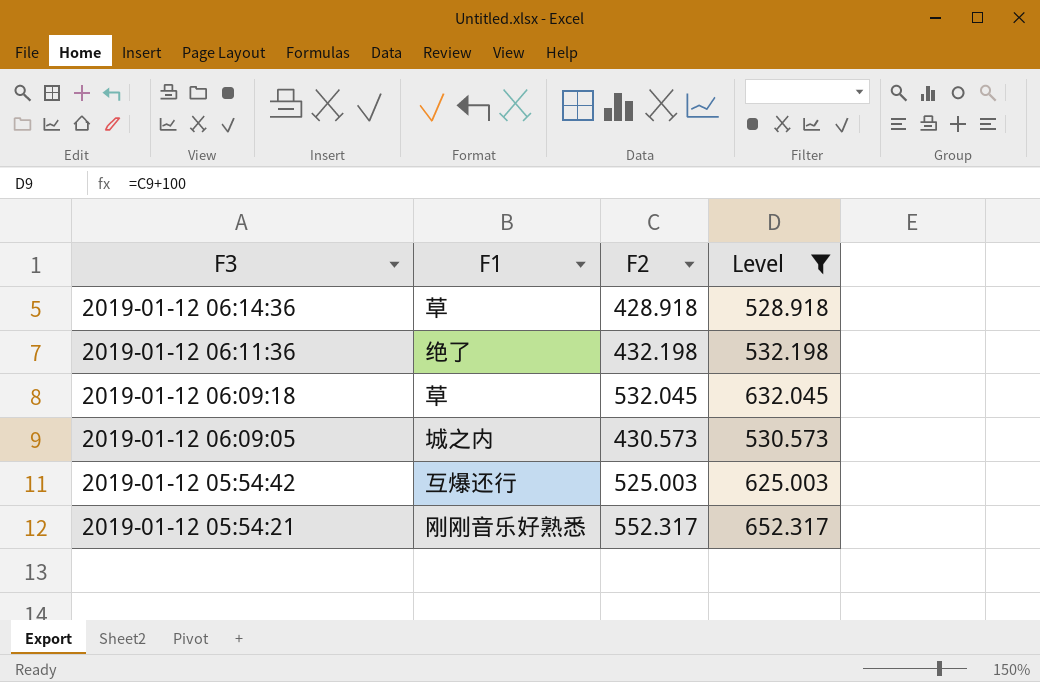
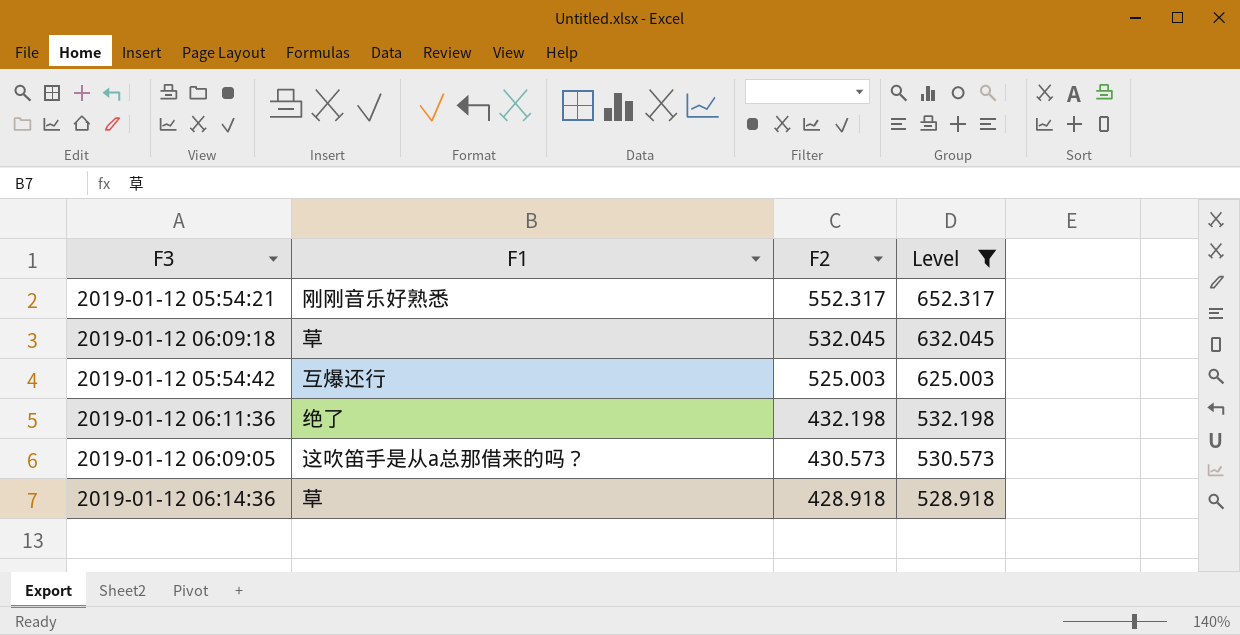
row order: F3 descending -> F2 descending
2019-01-12 06:09:05 | F1: 城之内 -> 这吹笛手是从a总那借来的吗？

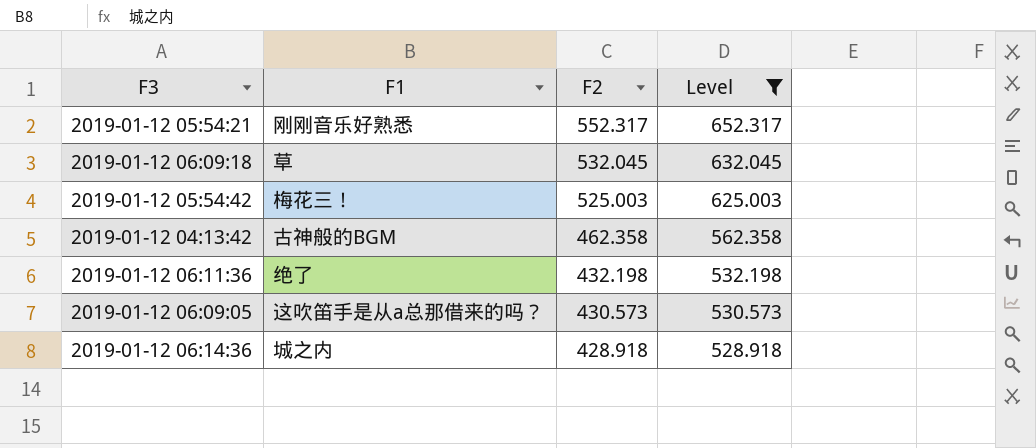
2019-01-12 05:54:42 | F1: 互爆还行 -> 梅花三！
row 2019-01-12 04:13:42: none -> 古神般的BGM | 462.358 | 562.358
2019-01-12 06:14:36 | F1: 草 -> 城之内

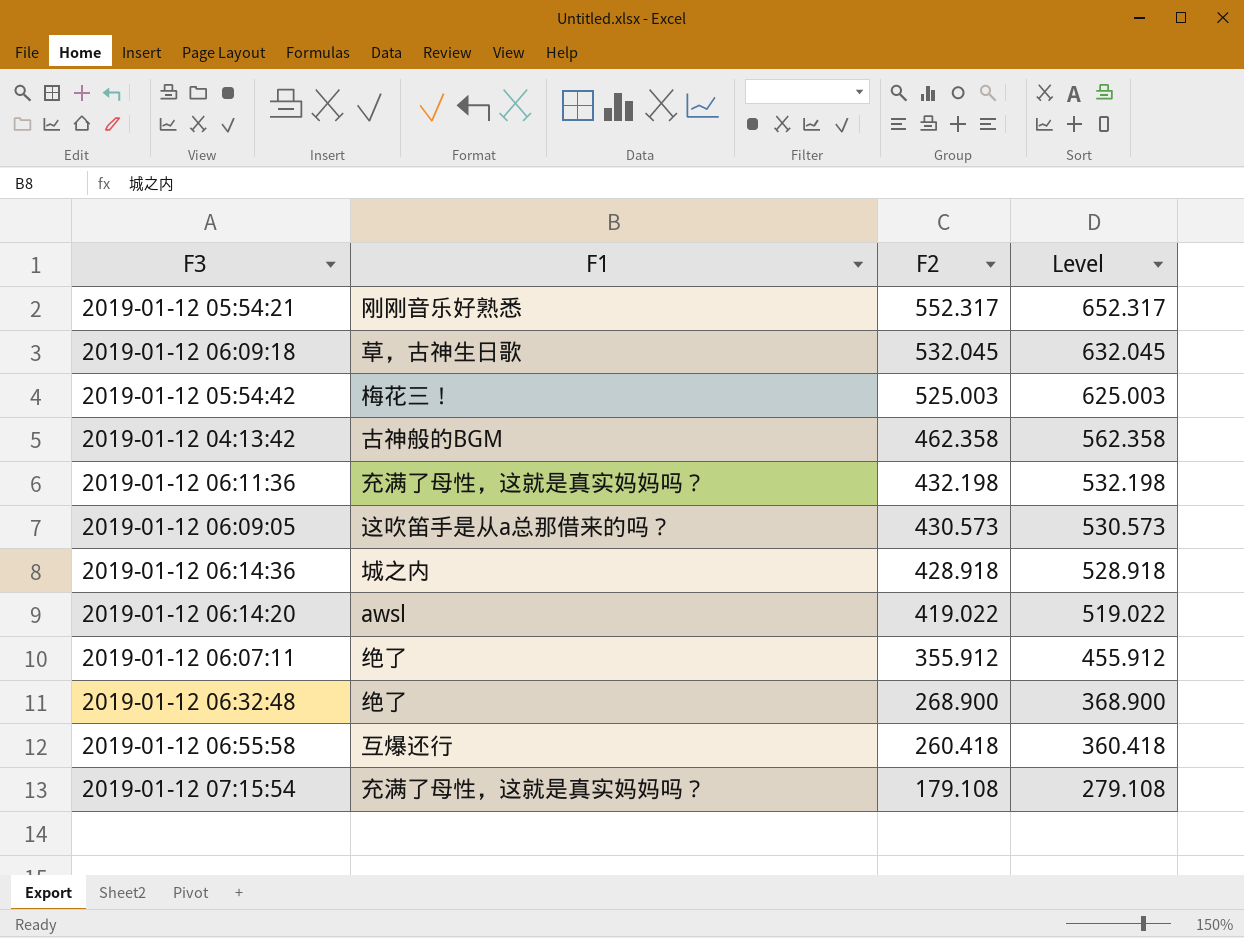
filter: Level >= 528.918 -> none
2019-01-12 06:09:18 | F1: 草 -> 草，古神生日歌
2019-01-12 06:11:36 | F1: 绝了 -> 充满了母性，这就是真实妈妈吗？

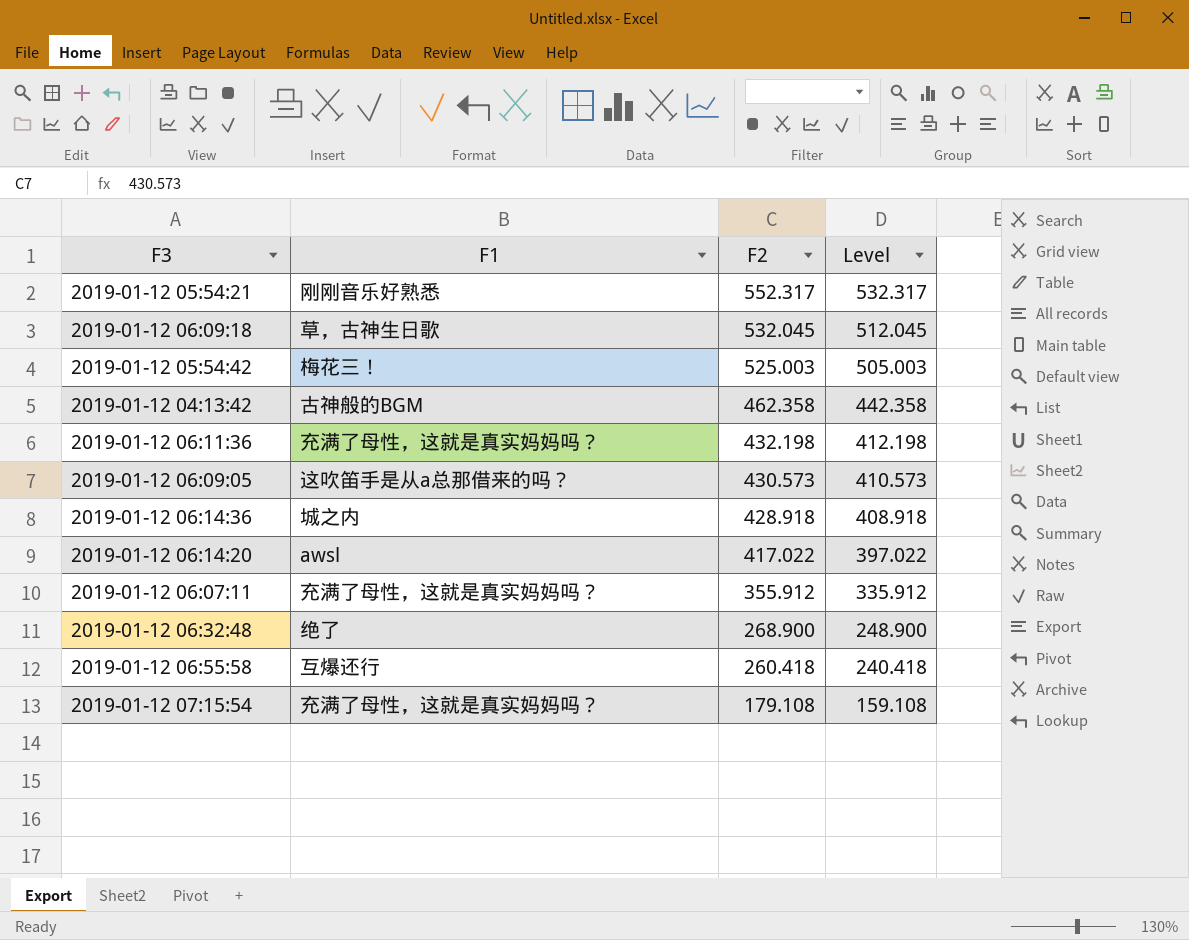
column Level | formula: [F2] + 100 -> [F2] - 20
2019-01-12 06:14:20 | F2: 419.022 -> 417.022
2019-01-12 06:07:11 | F1: 绝了 -> 充满了母性，这就是真实妈妈吗？

